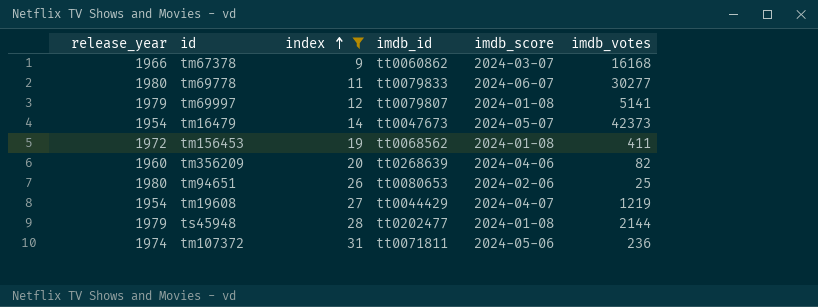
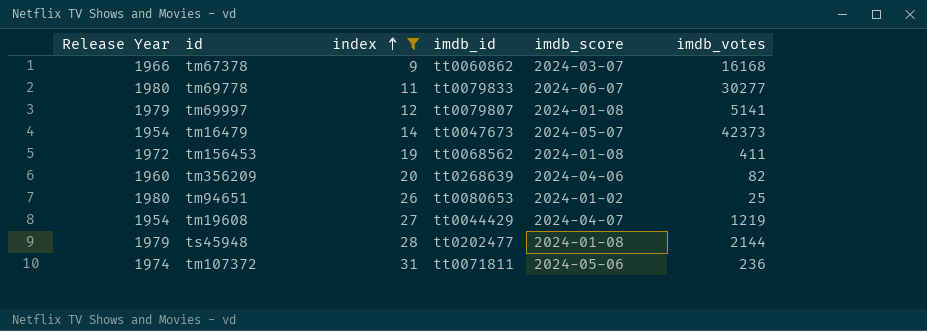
column name: release_year -> Release Year
tm94651 | imdb_score: 2024-02-06 -> 2024-01-02

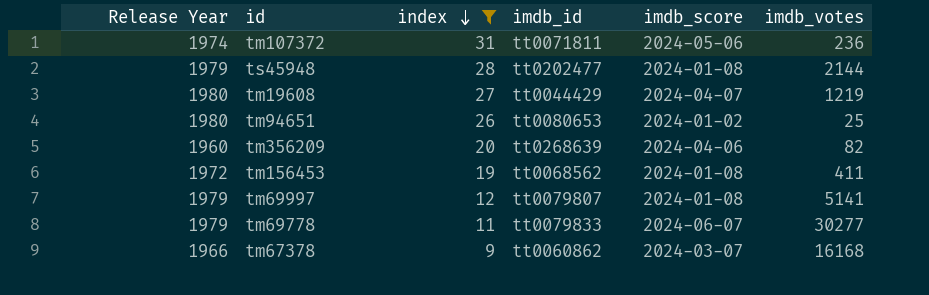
row order: index ascending -> index descending
row tm16479: 1954 | 14 | tt0047673 | 2024-05-07 | 42373 -> none
tm19608 | Release Year: 1954 -> 1980
tm69778 | Release Year: 1980 -> 1979

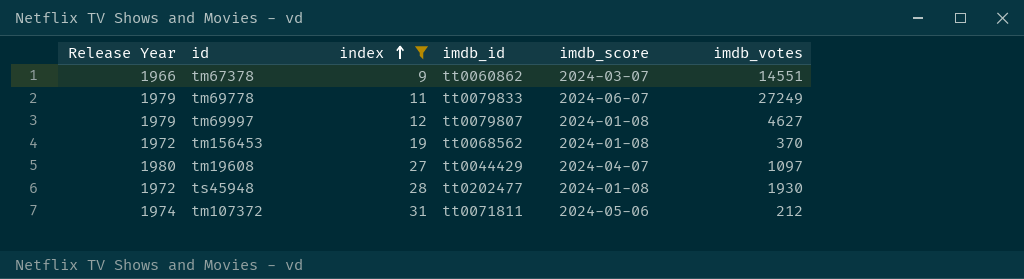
row order: index descending -> index ascending
row tm94651: 1980 | 26 | tt0080653 | 2024-01-02 | 25 -> none
row tm356209: 1960 | 20 | tt0268639 | 2024-04-06 | 82 -> none
tm67378 | imdb_votes: 16168 -> 14551
tm69778 | imdb_votes: 30277 -> 27249
tm69997 | imdb_votes: 5141 -> 4627
tm156453 | imdb_votes: 411 -> 370
tm19608 | imdb_votes: 1219 -> 1097
ts45948 | Release Year: 1979 -> 1972
ts45948 | imdb_votes: 2144 -> 1930
tm107372 | imdb_votes: 236 -> 212

